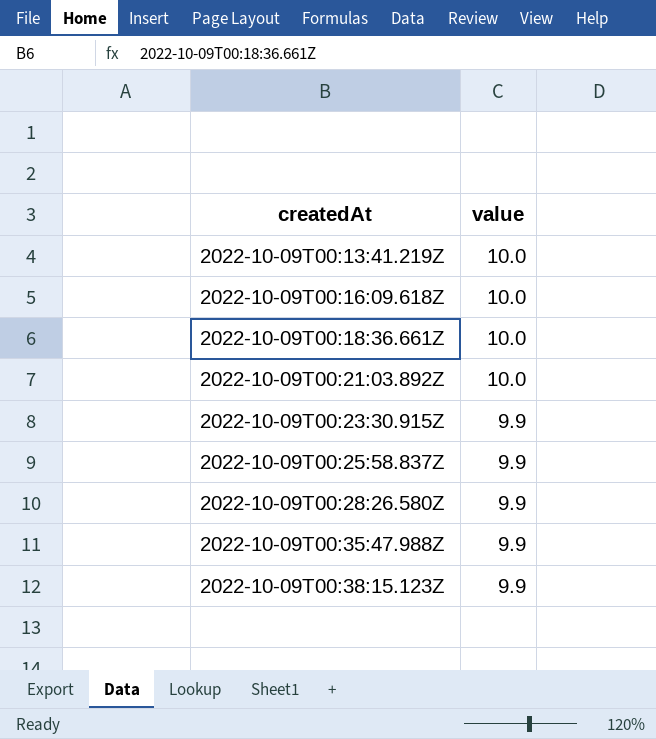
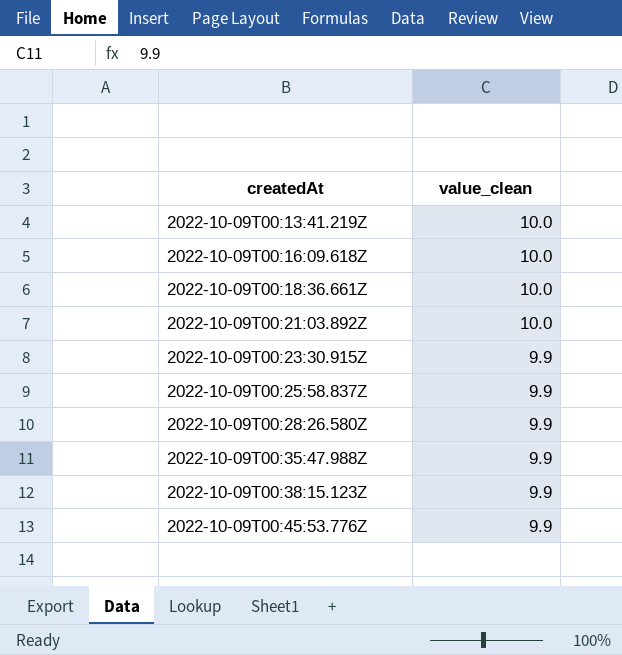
column name: value -> value_clean
row 2022-10-09T00:45:53.776Z: none -> 9.9

